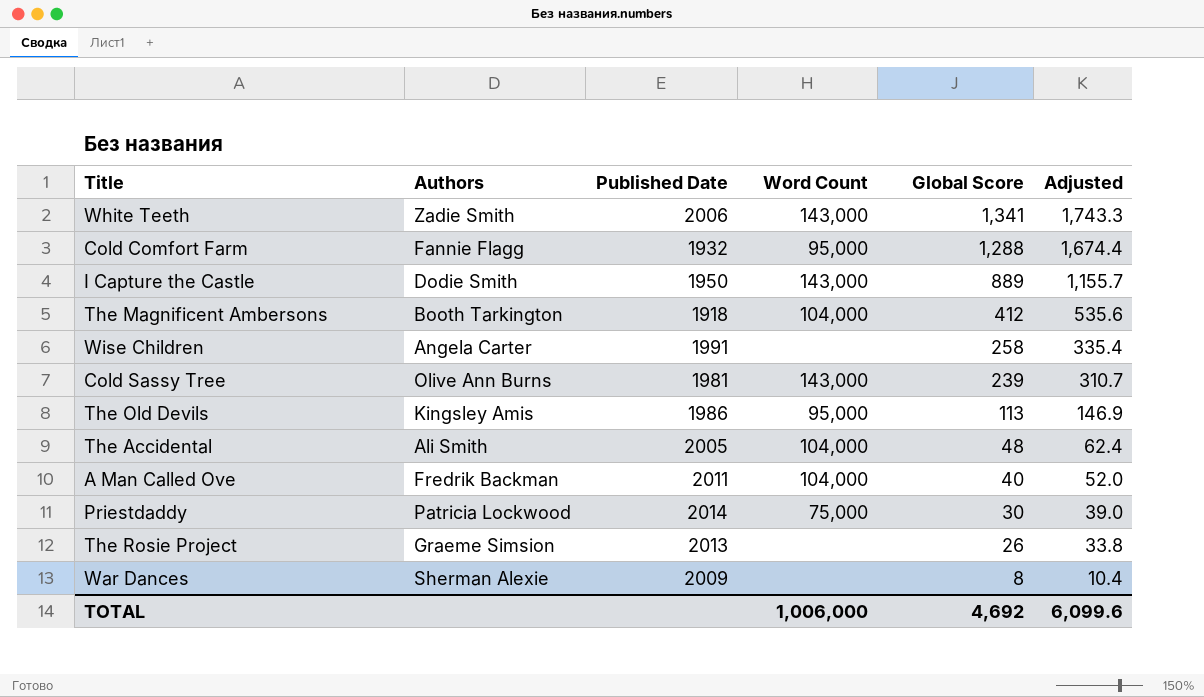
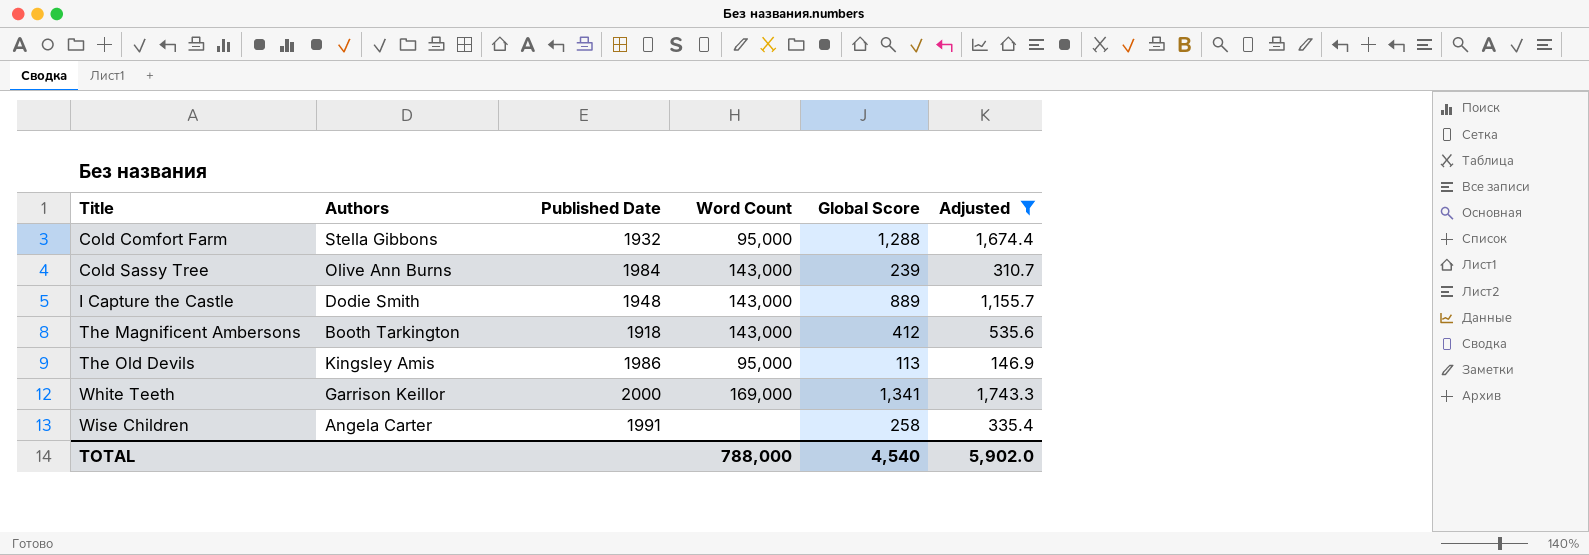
filter: none -> Adjusted >= 146.9
row order: Global Score descending -> Title ascending
Cold Comfort Farm | Authors: Fannie Flagg -> Stella Gibbons
Cold Sassy Tree | Published Date: 1981 -> 1984
I Capture the Castle | Published Date: 1950 -> 1948
The Magnificent Ambersons | Word Count: 104,000 -> 143,000
White Teeth | Authors: Zadie Smith -> Garrison Keillor
White Teeth | Published Date: 2006 -> 2000
White Teeth | Word Count: 143,000 -> 169,000
TOTAL | Word Count: 1,006,000 -> 788,000
TOTAL | Global Score: 4,692 -> 4,540
TOTAL | Adjusted: 6,099.6 -> 5,902.0

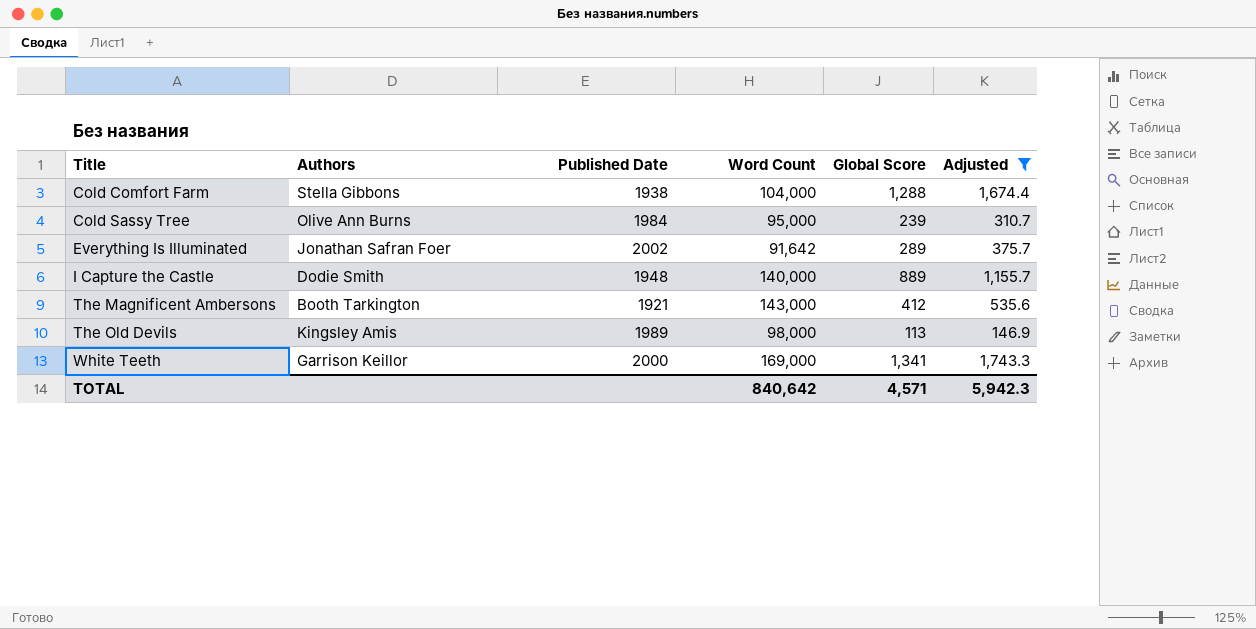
row Wise Children: Angela Carter | 1991 | none | 258 | 335.4 -> none
Cold Comfort Farm | Published Date: 1932 -> 1938
Cold Comfort Farm | Word Count: 95,000 -> 104,000
Cold Sassy Tree | Word Count: 143,000 -> 95,000
row Everything Is Illuminated: none -> Jonathan Safran Foer | 2002 | 91,642 | 289 | 375.7
I Capture the Castle | Word Count: 143,000 -> 140,000
The Magnificent Ambersons | Published Date: 1918 -> 1921
The Old Devils | Published Date: 1986 -> 1989
The Old Devils | Word Count: 95,000 -> 98,000
TOTAL | Word Count: 788,000 -> 840,642
TOTAL | Global Score: 4,540 -> 4,571
TOTAL | Adjusted: 5,902.0 -> 5,942.3

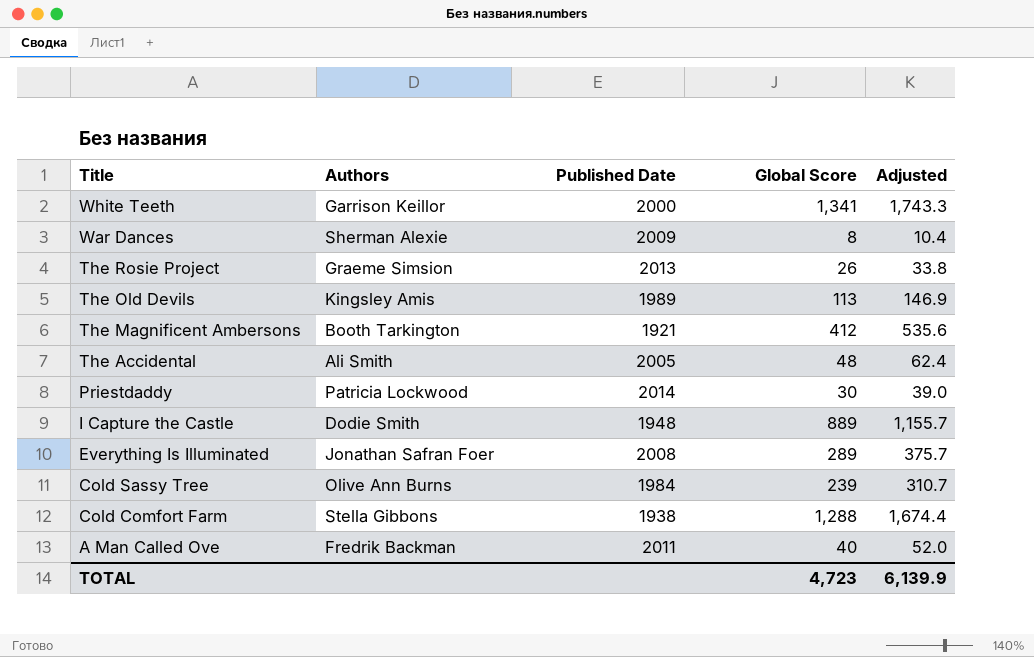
filter: Adjusted >= 146.9 -> none
row order: Title ascending -> Title descending
column Word Count | position: 4 -> none
Everything Is Illuminated | Published Date: 2002 -> 2008
TOTAL | Global Score: 4,571 -> 4,723
TOTAL | Adjusted: 5,942.3 -> 6,139.9

